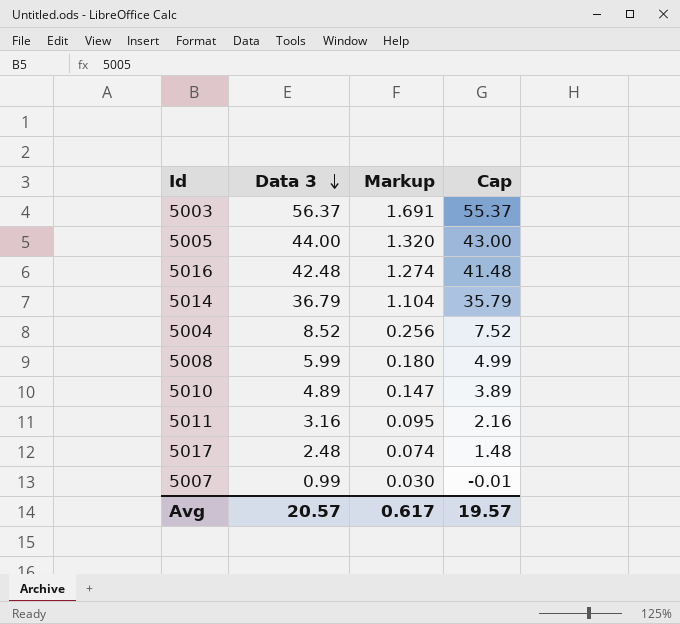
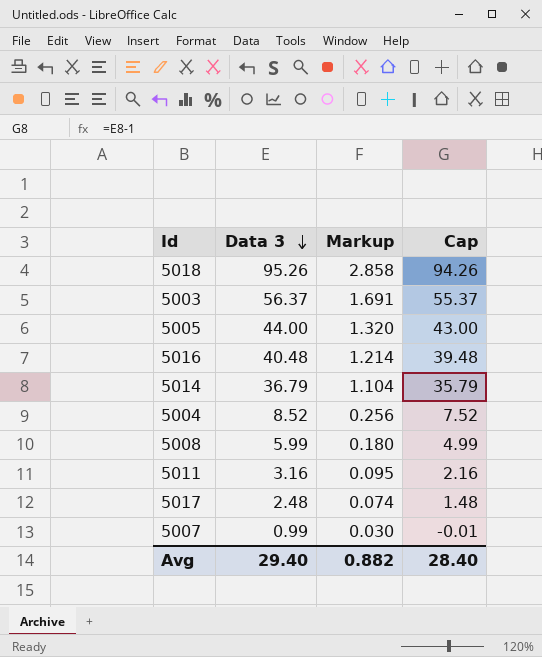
row 5010: 4.89 | 0.147 | 3.89 -> none
row 5018: none -> 95.26 | 2.858 | 94.26
5016 | Data 3: 42.48 -> 40.48
5016 | Markup: 1.274 -> 1.214
5016 | Cap: 41.48 -> 39.48
Avg | Data 3: 20.57 -> 29.40
Avg | Markup: 0.617 -> 0.882
Avg | Cap: 19.57 -> 28.40

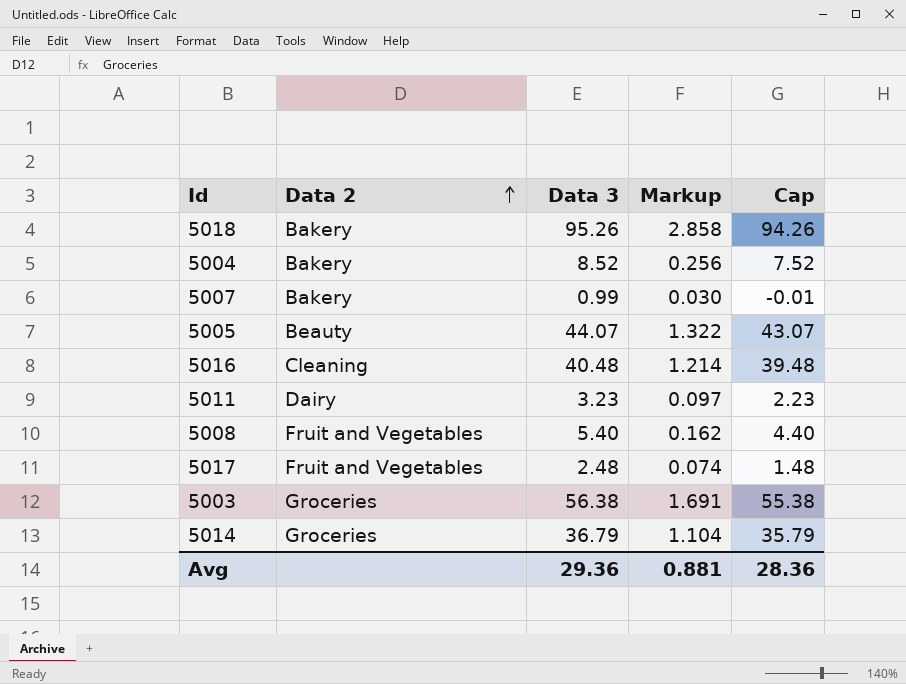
row order: Data 3 descending -> Data 2 ascending
column Data 2 | position: none -> 2
5005 | Data 3: 44.00 -> 44.07
5005 | Markup: 1.320 -> 1.322
5005 | Cap: 43.00 -> 43.07
5011 | Data 3: 3.16 -> 3.23
5011 | Markup: 0.095 -> 0.097
5011 | Cap: 2.16 -> 2.23
5008 | Data 3: 5.99 -> 5.40
5008 | Markup: 0.180 -> 0.162
5008 | Cap: 4.99 -> 4.40
5003 | Data 3: 56.37 -> 56.38
5003 | Cap: 55.37 -> 55.38
Avg | Data 3: 29.40 -> 29.36
Avg | Markup: 0.882 -> 0.881
Avg | Cap: 28.40 -> 28.36

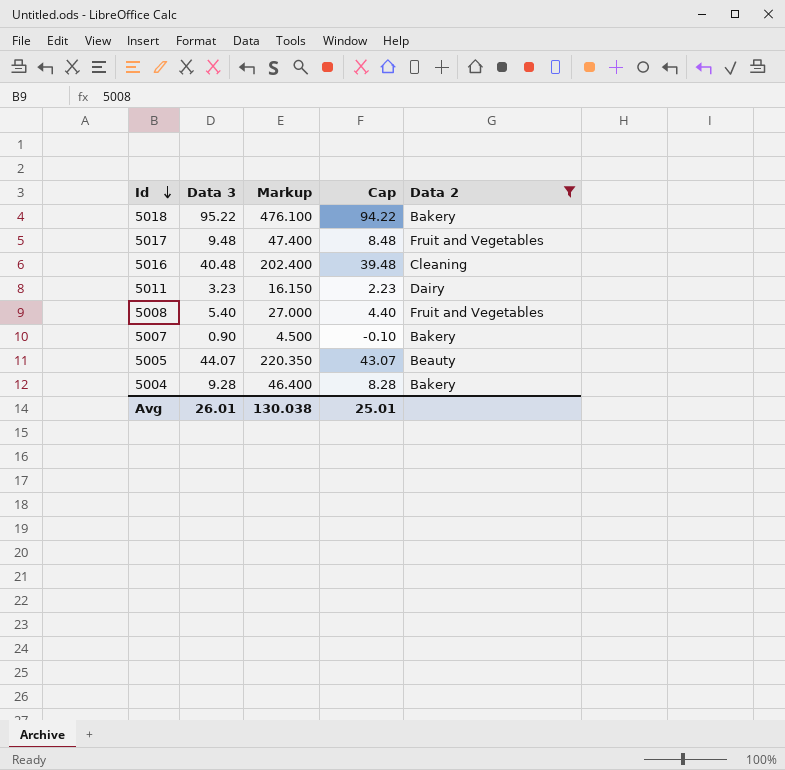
filter: none -> Data 2 != Groceries
row order: Data 2 ascending -> Id descending
column Markup | formula: [Data 3] * 0.03 -> [Data 3] * 5
column Data 2 | position: 2 -> 5
5018 | Data 3: 95.26 -> 95.22
5018 | Cap: 94.26 -> 94.22
5017 | Data 3: 2.48 -> 9.48
5017 | Cap: 1.48 -> 8.48
5007 | Data 3: 0.99 -> 0.90
5007 | Cap: -0.01 -> -0.10
5004 | Data 3: 8.52 -> 9.28
5004 | Cap: 7.52 -> 8.28
Avg | Data 3: 29.36 -> 26.01
Avg | Markup: 0.881 -> 130.038
Avg | Cap: 28.36 -> 25.01

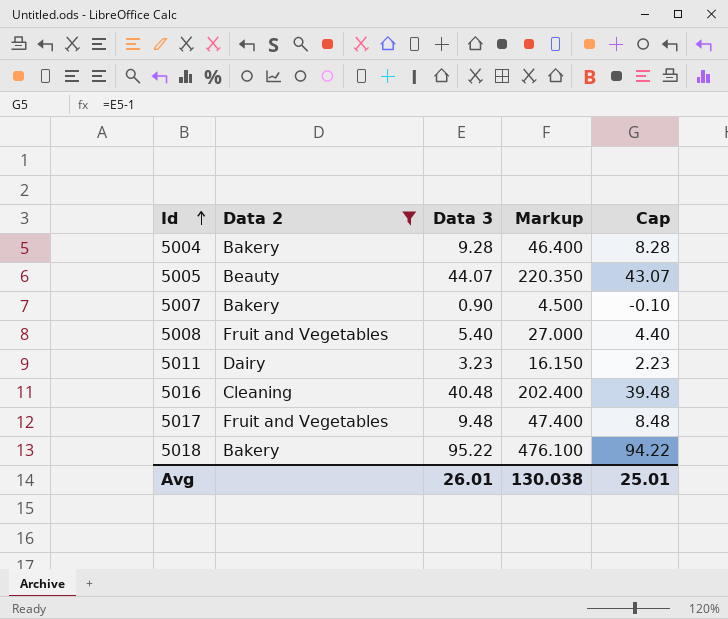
row order: Id descending -> Id ascending
column Data 2 | position: 5 -> 2

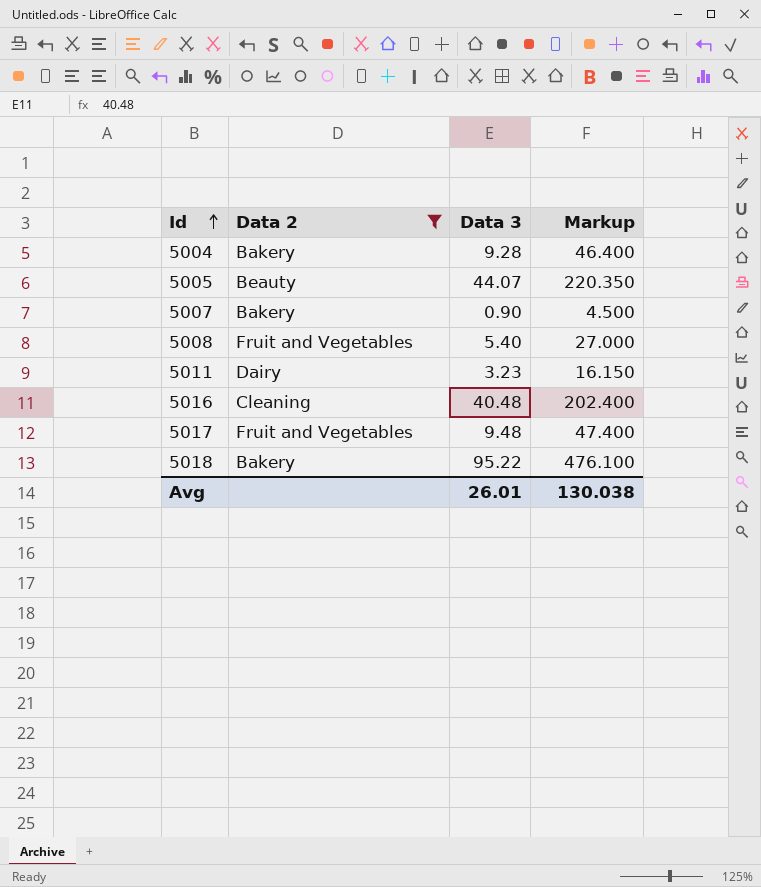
column Cap | formula: [Data 3] - 1 -> none

